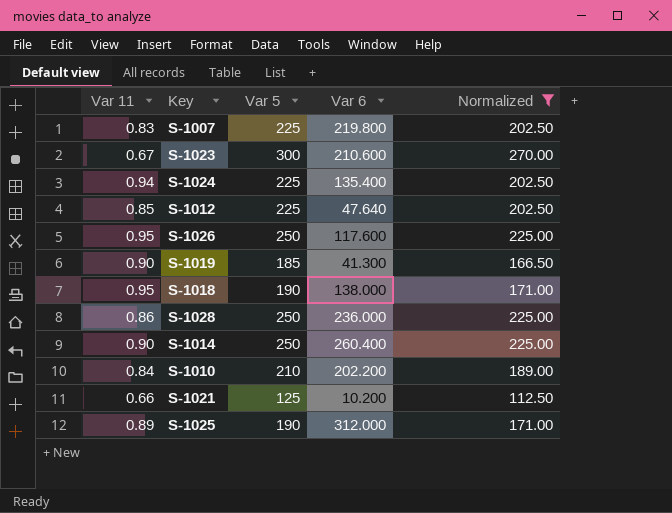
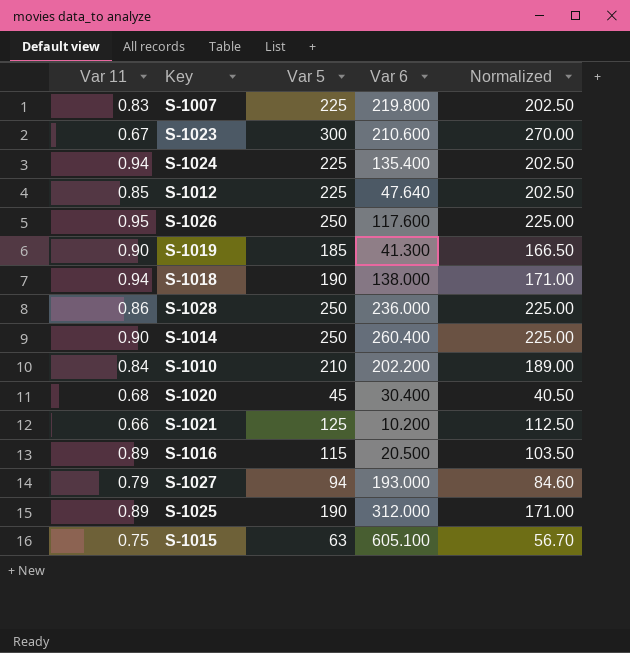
filter: Normalized >= 112.50 -> none
S-1018 | Var 11: 0.95 -> 0.94

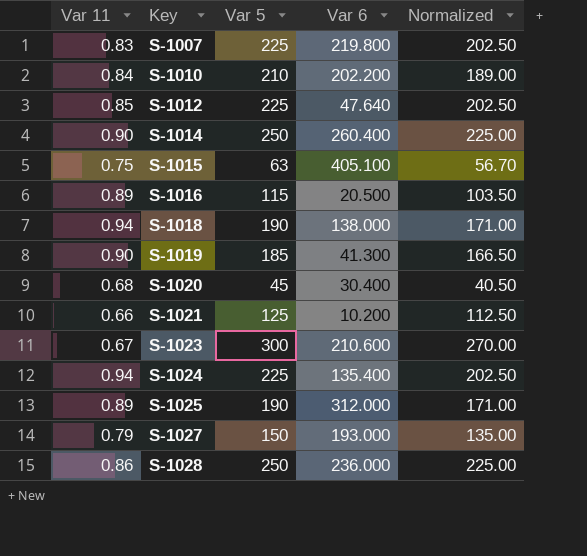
row order: none -> Key ascending
row S-1026: 0.95 | 250 | 117.600 | 225.00 -> none
S-1015 | Var 6: 605.100 -> 405.100
S-1027 | Var 5: 94 -> 150
S-1027 | Normalized: 84.60 -> 135.00

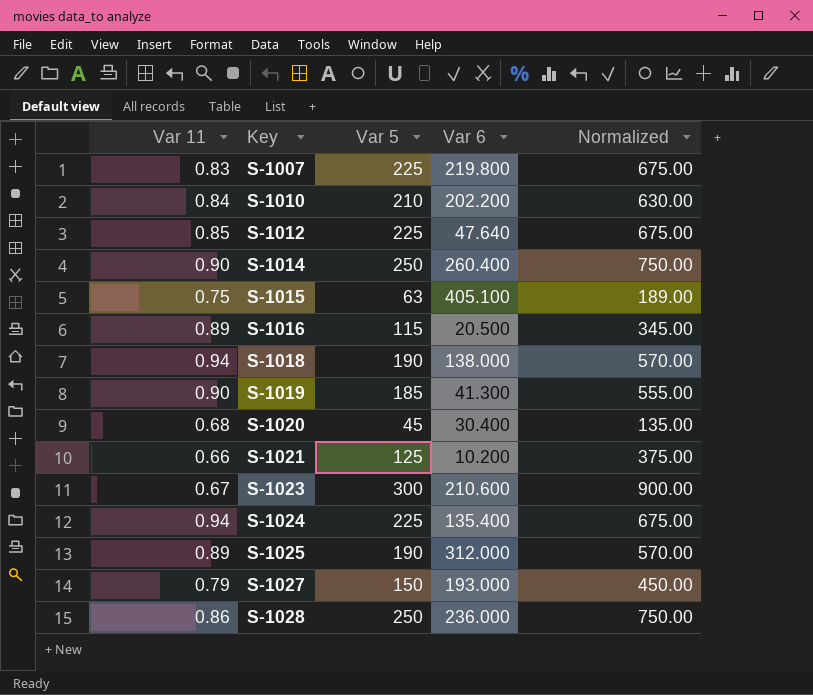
column Normalized | formula: [Var 5] * 0.9 -> [Var 5] * 3

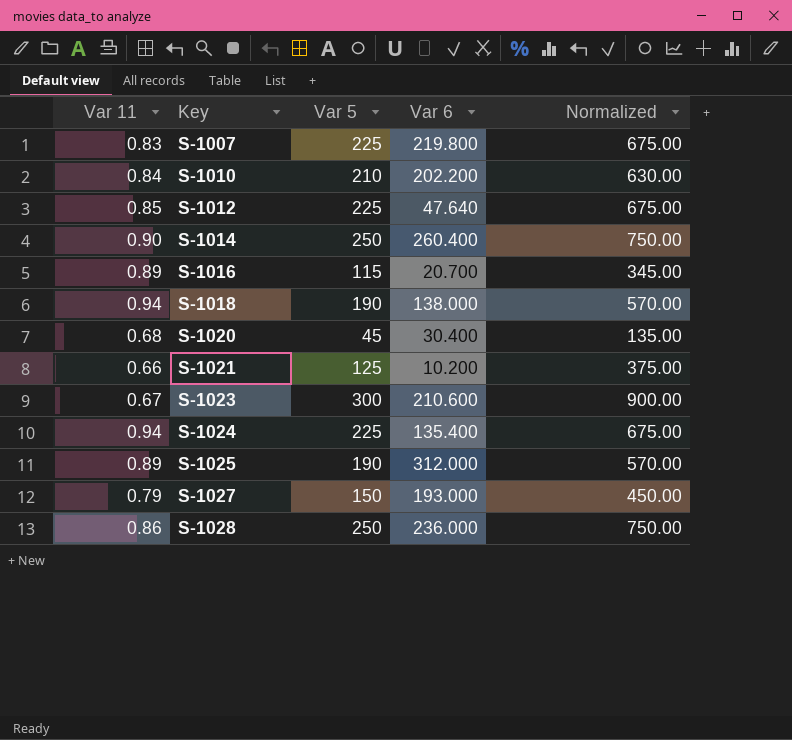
row S-1015: 0.75 | 63 | 405.100 | 189.00 -> none
row S-1019: 0.90 | 185 | 41.300 | 555.00 -> none
S-1016 | Var 6: 20.500 -> 20.700

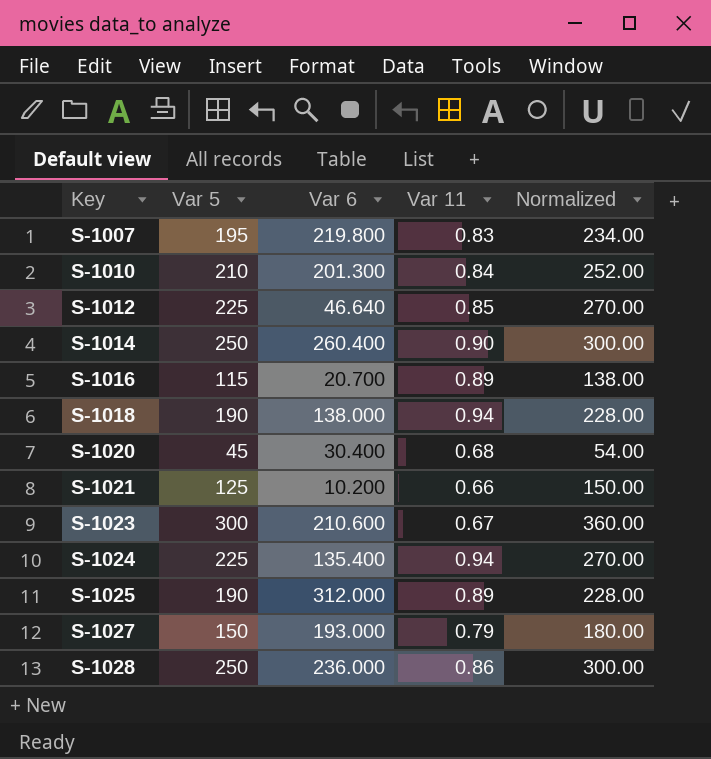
column Var 11 | position: 1 -> 4
column Normalized | formula: [Var 5] * 3 -> [Var 5] * 1.2
S-1007 | Var 5: 225 -> 195
S-1010 | Var 6: 202.200 -> 201.300
S-1012 | Var 6: 47.640 -> 46.640

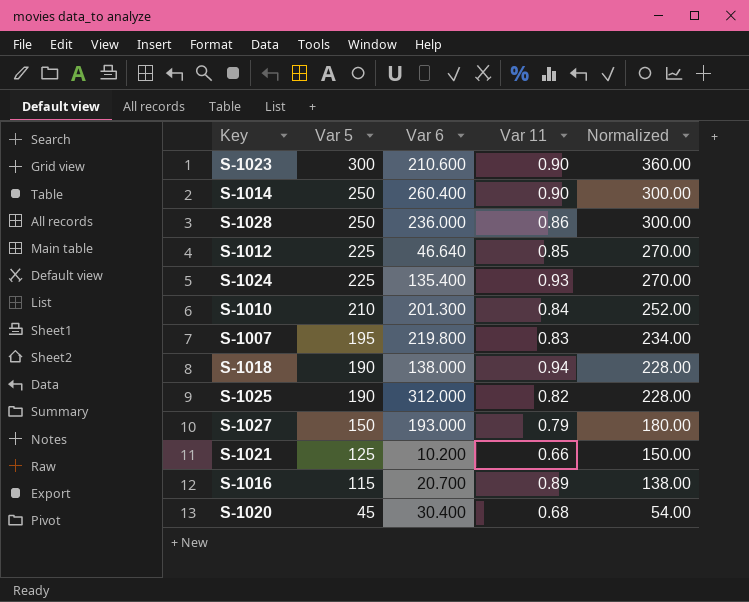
row order: Key ascending -> Var 5 descending
S-1023 | Var 11: 0.67 -> 0.90
S-1024 | Var 11: 0.94 -> 0.93
S-1025 | Var 11: 0.89 -> 0.82

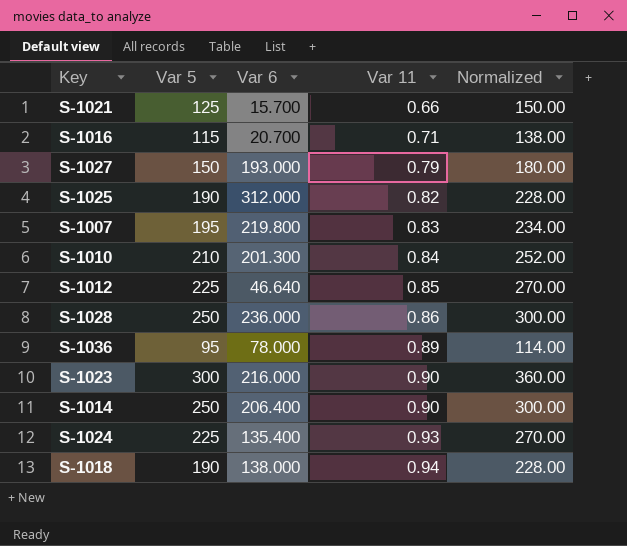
row order: Var 5 descending -> Var 11 ascending
row S-1020: 45 | 30.400 | 0.68 | 54.00 -> none
S-1021 | Var 6: 10.200 -> 15.700
S-1016 | Var 11: 0.89 -> 0.71
row S-1036: none -> 95 | 78.000 | 0.89 | 114.00
S-1023 | Var 6: 210.600 -> 216.000
S-1014 | Var 6: 260.400 -> 206.400

